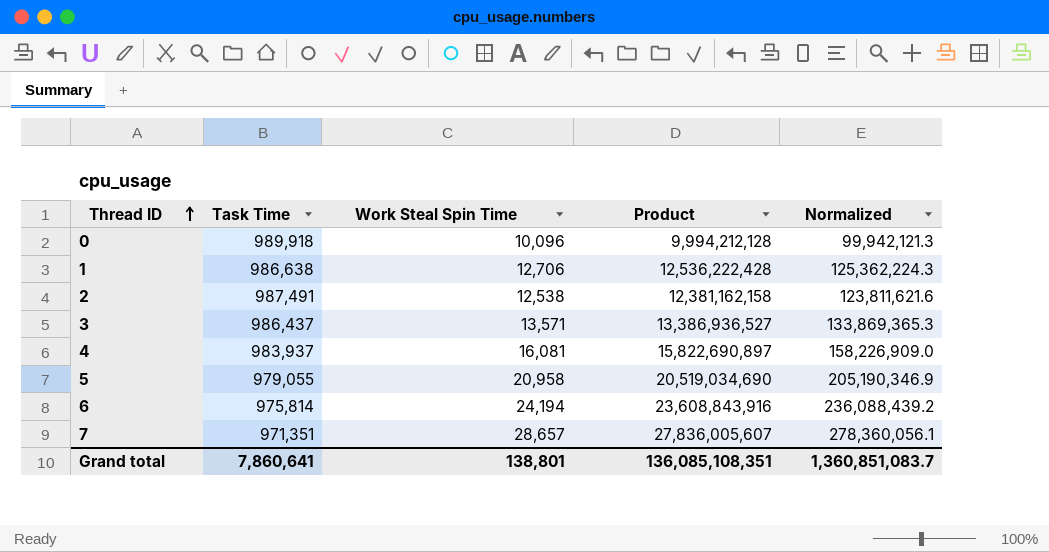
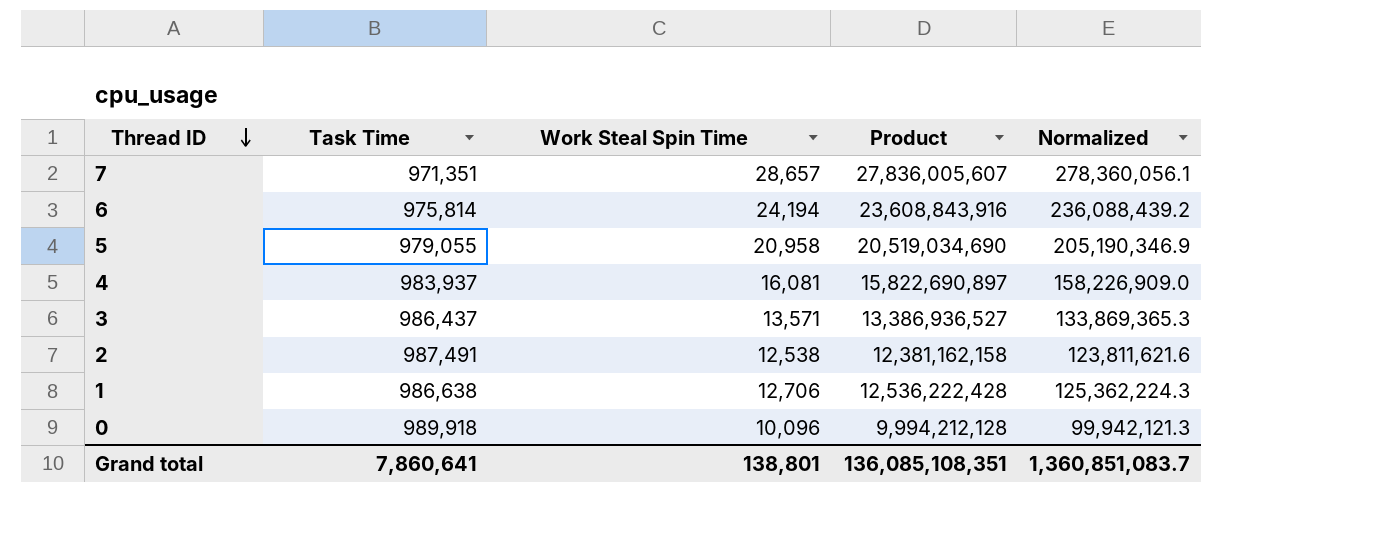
row order: Thread ID ascending -> Thread ID descending

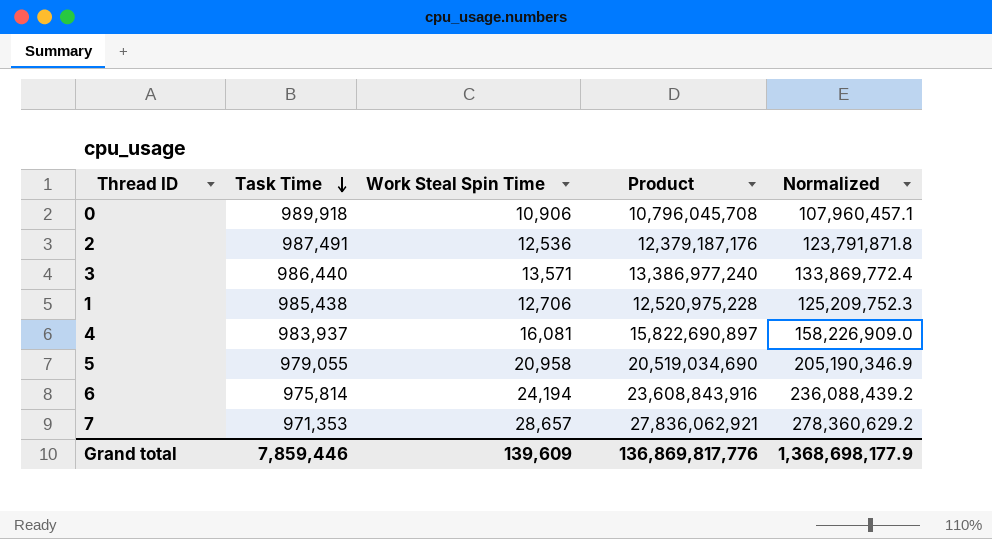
row order: Thread ID descending -> Task Time descending
0 | Work Steal Spin Time: 10,096 -> 10,906
0 | Product: 9,994,212,128 -> 10,796,045,708
0 | Normalized: 99,942,121.3 -> 107,960,457.1
2 | Work Steal Spin Time: 12,538 -> 12,536
2 | Product: 12,381,162,158 -> 12,379,187,176
2 | Normalized: 123,811,621.6 -> 123,791,871.8
3 | Task Time: 986,437 -> 986,440
3 | Product: 13,386,936,527 -> 13,386,977,240
3 | Normalized: 133,869,365.3 -> 133,869,772.4
1 | Task Time: 986,638 -> 985,438
1 | Product: 12,536,222,428 -> 12,520,975,228
1 | Normalized: 125,362,224.3 -> 125,209,752.3
7 | Task Time: 971,351 -> 971,353
7 | Product: 27,836,005,607 -> 27,836,062,921
7 | Normalized: 278,360,056.1 -> 278,360,629.2
Grand total | Task Time: 7,860,641 -> 7,859,446
Grand total | Work Steal Spin Time: 138,801 -> 139,609
Grand total | Product: 136,085,108,351 -> 136,869,817,776
Grand total | Normalized: 1,360,851,083.7 -> 1,368,698,177.9

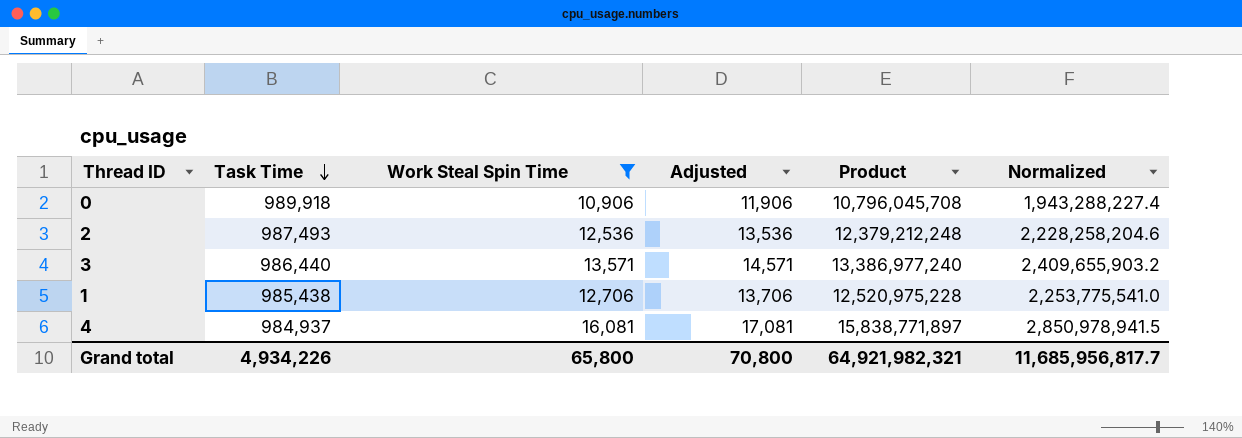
filter: none -> Work Steal Spin Time <= 16,081
column Adjusted | formula: none -> [Work Steal Spin Time] + 1000
column Normalized | formula: [Product] * 0.01 -> [Product] * 0.18
2 | Task Time: 987,491 -> 987,493
2 | Product: 12,379,187,176 -> 12,379,212,248
4 | Task Time: 983,937 -> 984,937
4 | Product: 15,822,690,897 -> 15,838,771,897
Grand total | Task Time: 7,859,446 -> 4,934,226
Grand total | Work Steal Spin Time: 139,609 -> 65,800
Grand total | Product: 136,869,817,776 -> 64,921,982,321
Grand total | Normalized: 1,368,698,177.9 -> 11,685,956,817.7

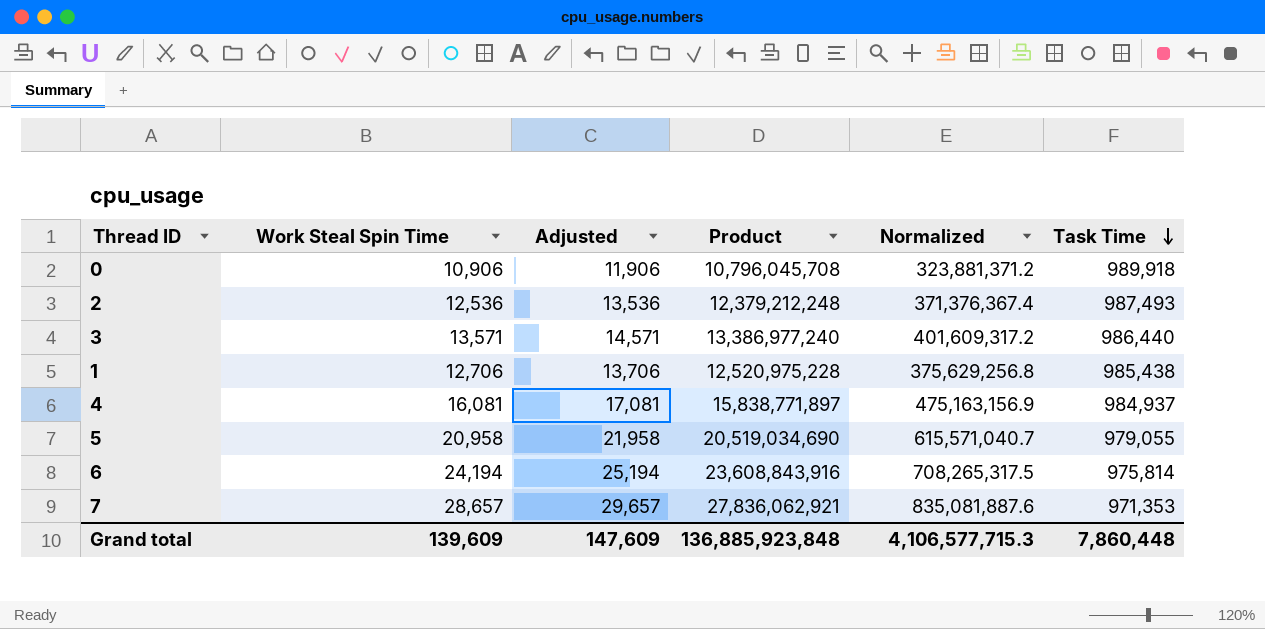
filter: Work Steal Spin Time <= 16,081 -> none
column Normalized | formula: [Product] * 0.18 -> [Product] * 0.03
column Task Time | position: 2 -> 6
Grand total | Work Steal Spin Time: 65,800 -> 139,609
Grand total | Adjusted: 70,800 -> 147,609
Grand total | Product: 64,921,982,321 -> 136,885,923,848
Grand total | Normalized: 11,685,956,817.7 -> 4,106,577,715.3
Grand total | Task Time: 4,934,226 -> 7,860,448

